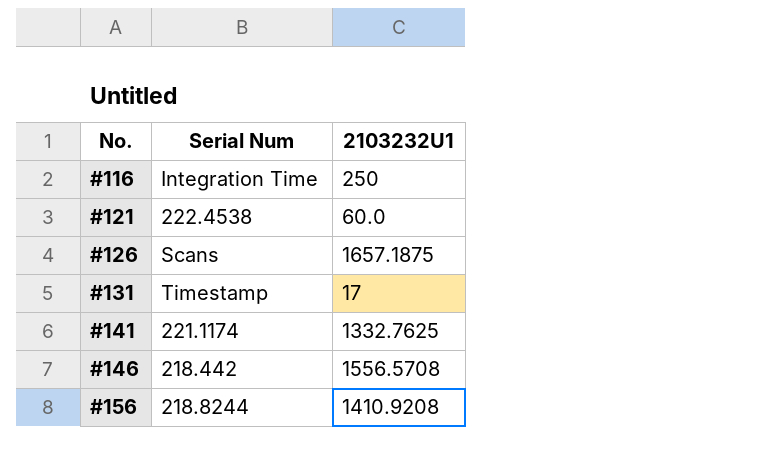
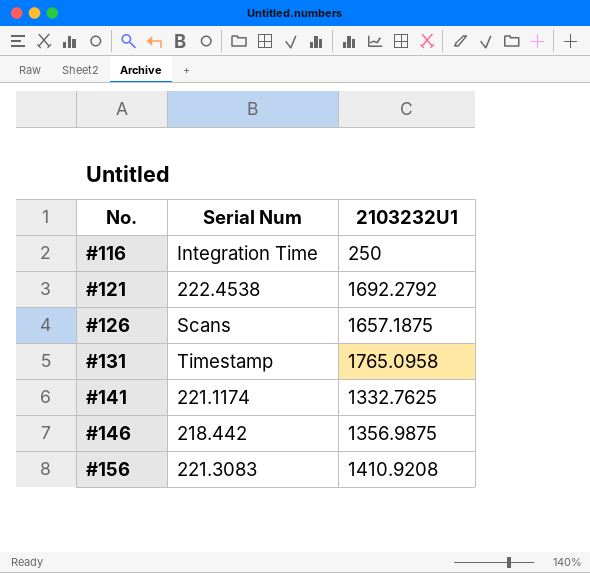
#121 | 2103232U1: 60.0 -> 1692.2792
#131 | 2103232U1: 17 -> 1765.0958
#146 | 2103232U1: 1556.5708 -> 1356.9875
#156 | Serial Num: 218.8244 -> 221.3083

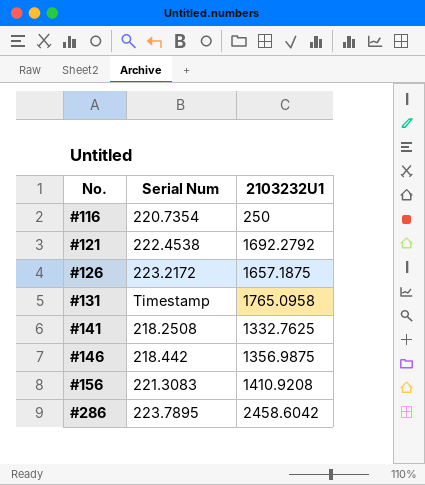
#116 | Serial Num: Integration Time -> 220.7354
#126 | Serial Num: Scans -> 223.2172
#141 | Serial Num: 221.1174 -> 218.2508
row #286: none -> 223.7895 | 2458.6042

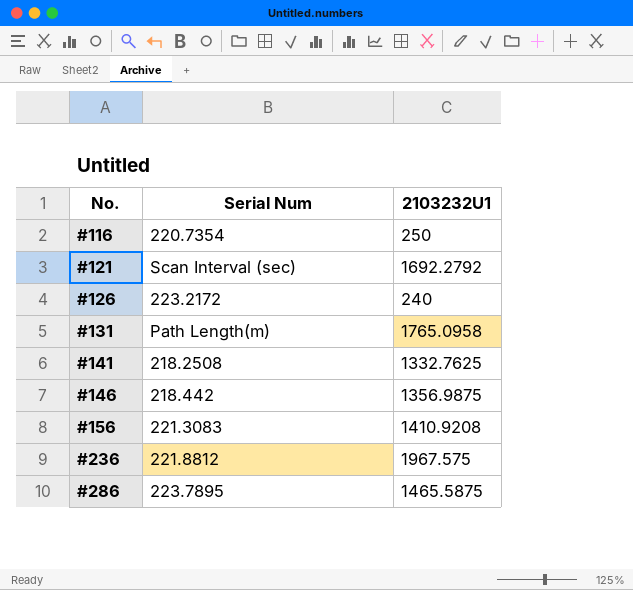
#121 | Serial Num: 222.4538 -> Scan Interval (sec)
#126 | 2103232U1: 1657.1875 -> 240
#131 | Serial Num: Timestamp -> Path Length(m)
row #236: none -> 221.8812 | 1967.575
#286 | 2103232U1: 2458.6042 -> 1465.5875

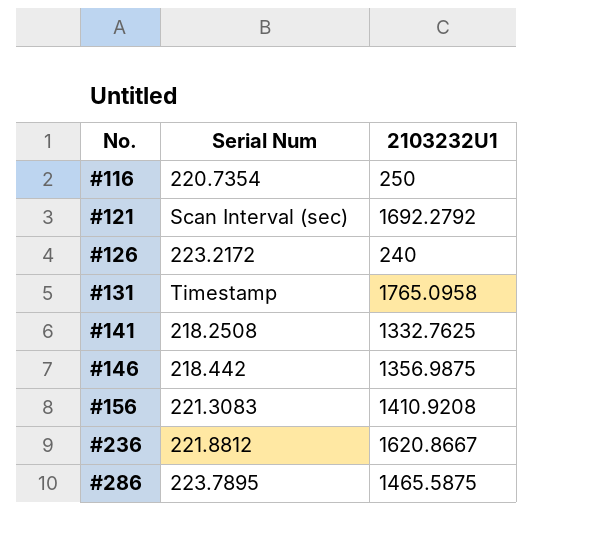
#131 | Serial Num: Path Length(m) -> Timestamp
#236 | 2103232U1: 1967.575 -> 1620.8667

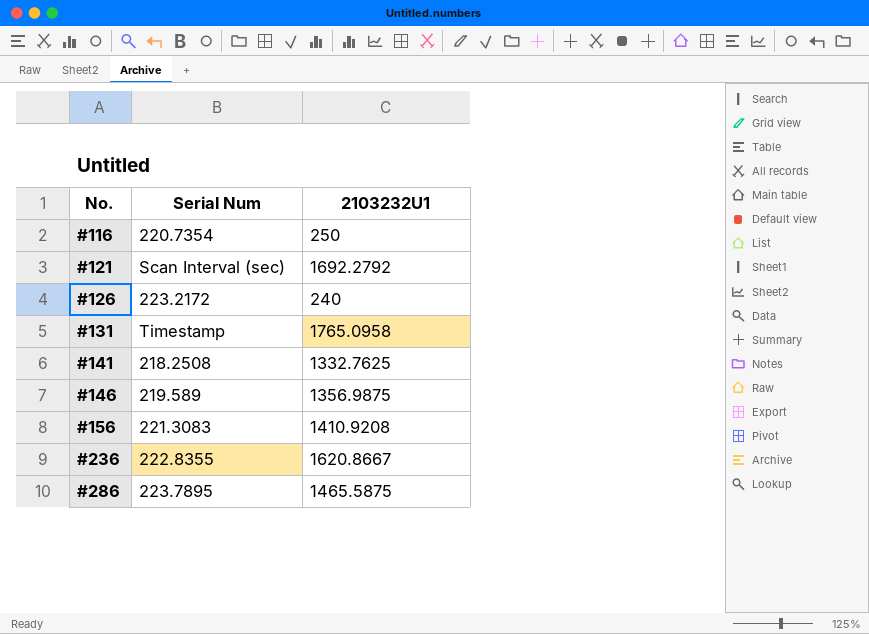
#146 | Serial Num: 218.442 -> 219.589
#236 | Serial Num: 221.8812 -> 222.8355

